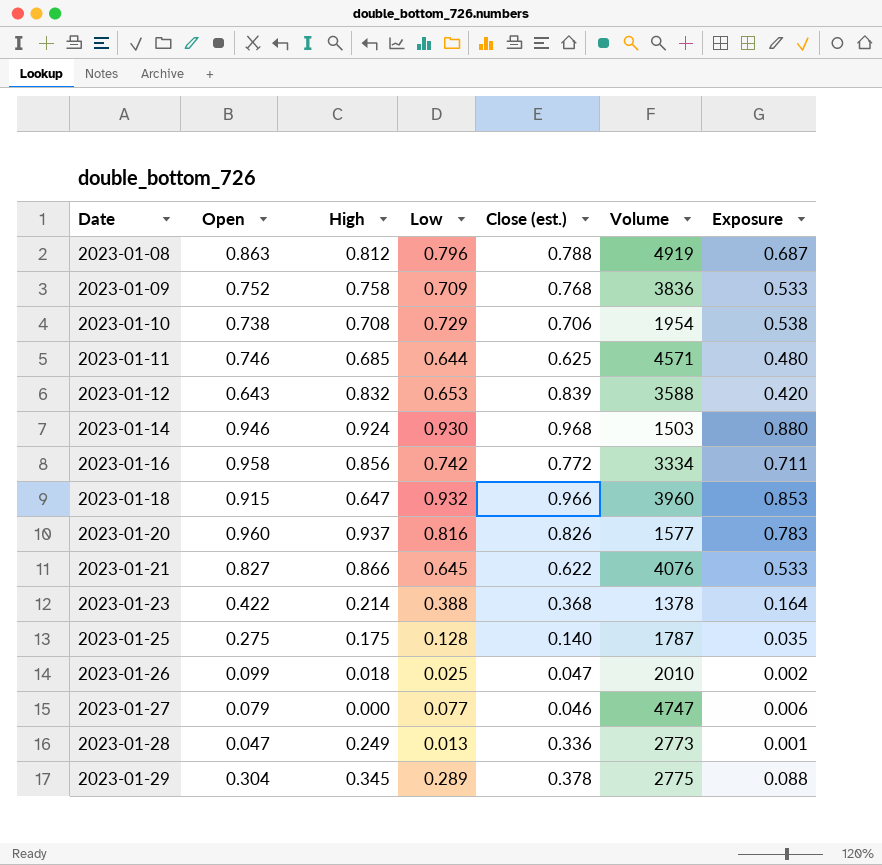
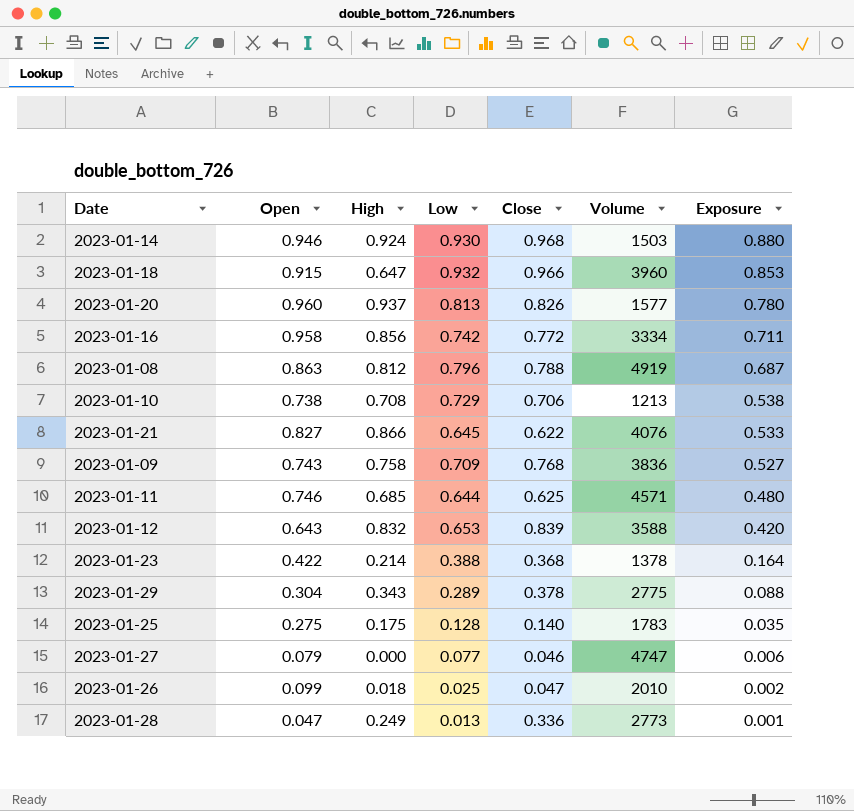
row order: Date ascending -> Exposure descending
column name: Close (est.) -> Close
2023-01-20 | Low: 0.816 -> 0.813
2023-01-20 | Exposure: 0.783 -> 0.780
2023-01-10 | Volume: 1954 -> 1213
2023-01-09 | Open: 0.752 -> 0.743
2023-01-09 | Exposure: 0.533 -> 0.527
2023-01-29 | High: 0.345 -> 0.343
2023-01-25 | Volume: 1787 -> 1783

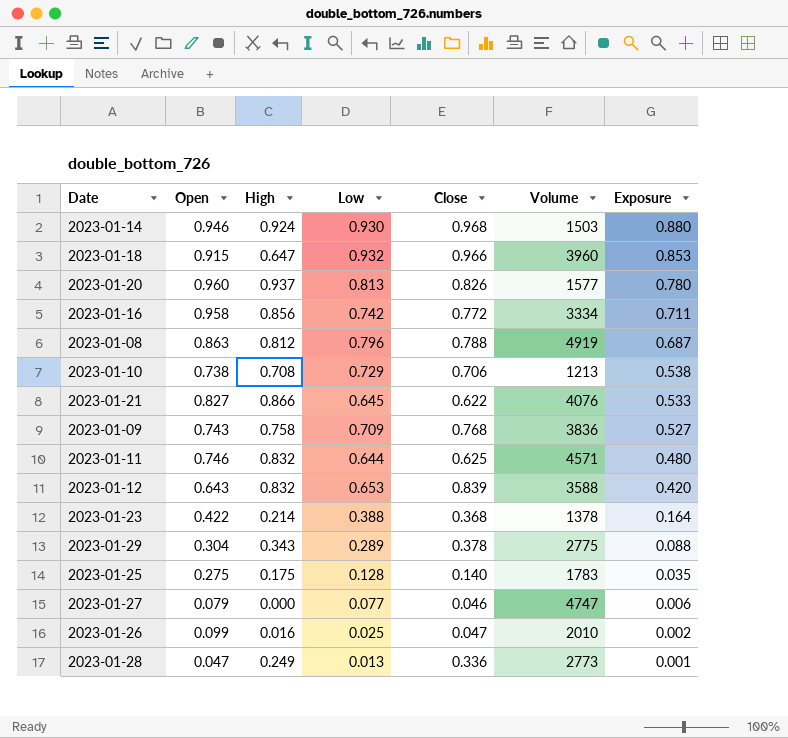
2023-01-11 | High: 0.685 -> 0.832
2023-01-26 | High: 0.018 -> 0.016

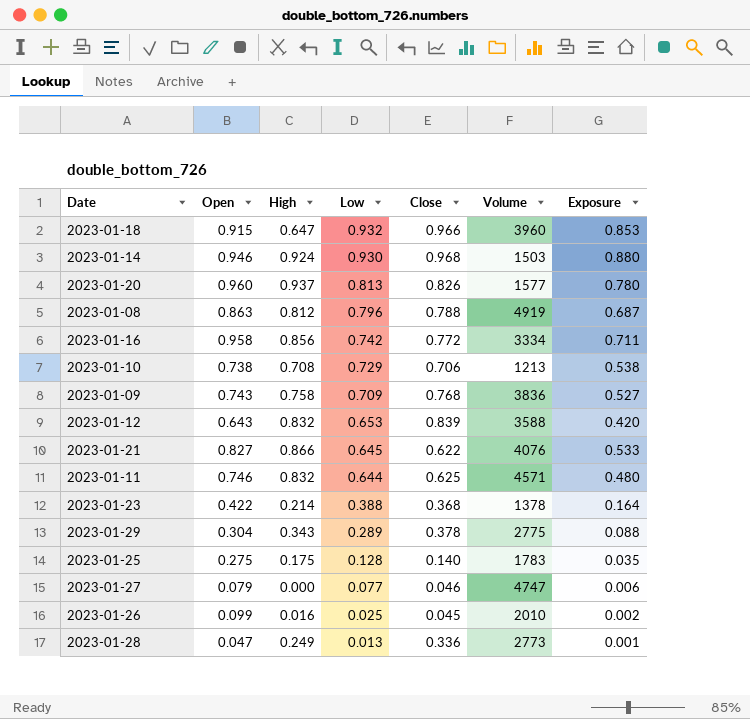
row order: Exposure descending -> Low descending
2023-01-26 | Close: 0.047 -> 0.045

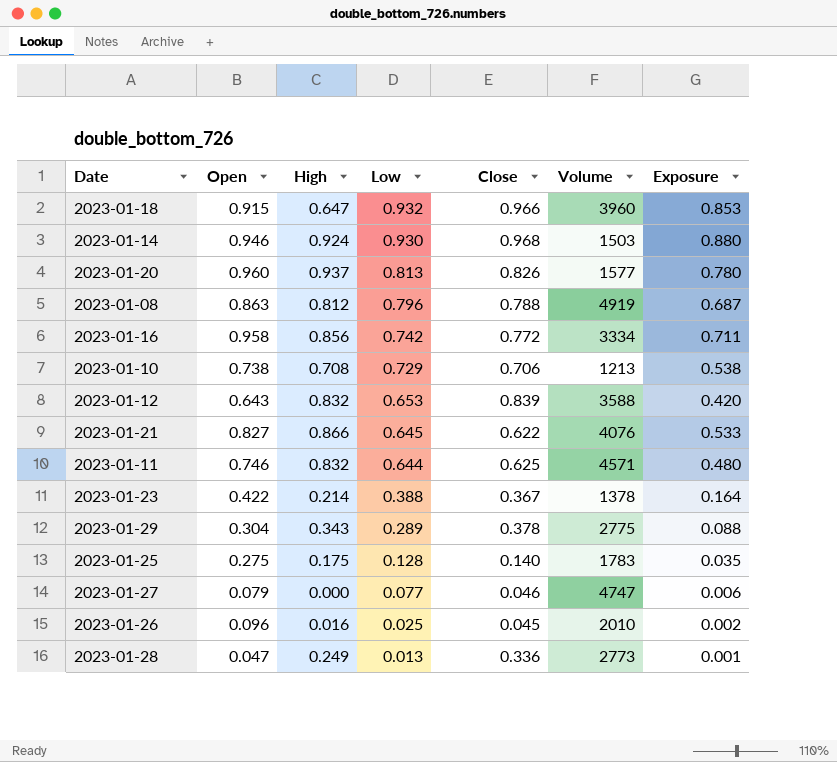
row 2023-01-09: 0.743 | 0.758 | 0.709 | 0.768 | 3836 | 0.527 -> none
2023-01-23 | Close: 0.368 -> 0.367
2023-01-26 | Open: 0.099 -> 0.096

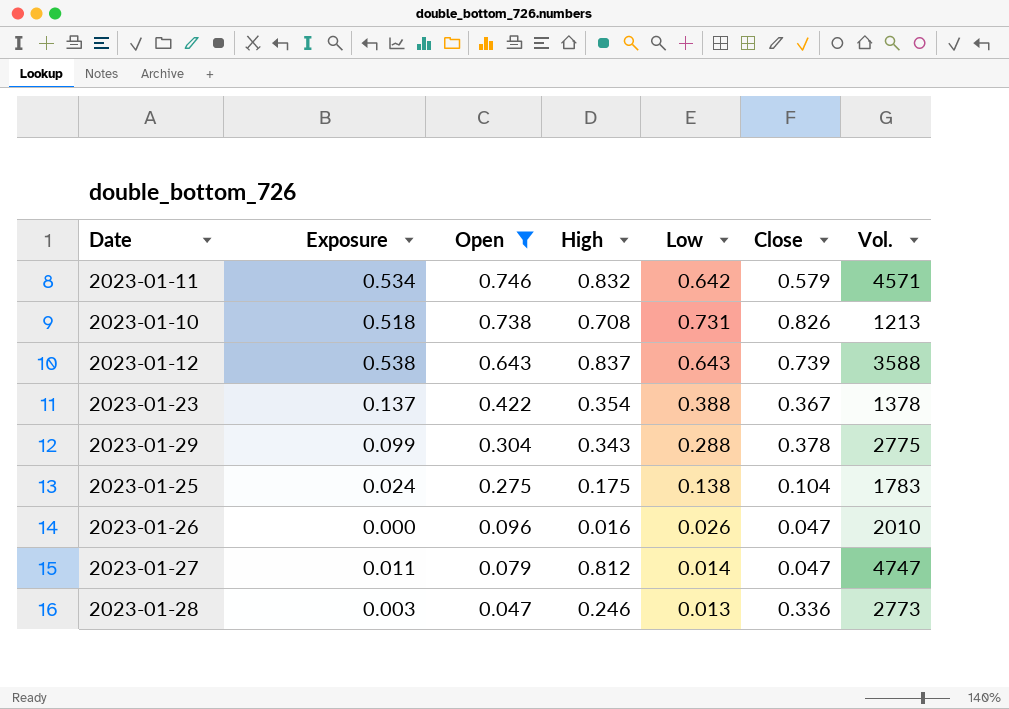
filter: none -> Open <= 0.746
row order: Low descending -> Open descending
column Exposure | formula: [Open] * [Low] -> [High] * [Low]
column Exposure | position: 7 -> 2
column name: Volume -> Vol.
2023-01-11 | Low: 0.644 -> 0.642
2023-01-11 | Close: 0.625 -> 0.579
2023-01-10 | Low: 0.729 -> 0.731
2023-01-10 | Close: 0.706 -> 0.826
2023-01-12 | High: 0.832 -> 0.837
2023-01-12 | Low: 0.653 -> 0.643
2023-01-12 | Close: 0.839 -> 0.739
2023-01-23 | High: 0.214 -> 0.354
2023-01-29 | Low: 0.289 -> 0.288
2023-01-25 | Low: 0.128 -> 0.138
2023-01-25 | Close: 0.140 -> 0.104
2023-01-26 | Low: 0.025 -> 0.026
2023-01-26 | Close: 0.045 -> 0.047
2023-01-27 | High: 0.000 -> 0.812
2023-01-27 | Low: 0.077 -> 0.014
2023-01-27 | Close: 0.046 -> 0.047
2023-01-28 | High: 0.249 -> 0.246

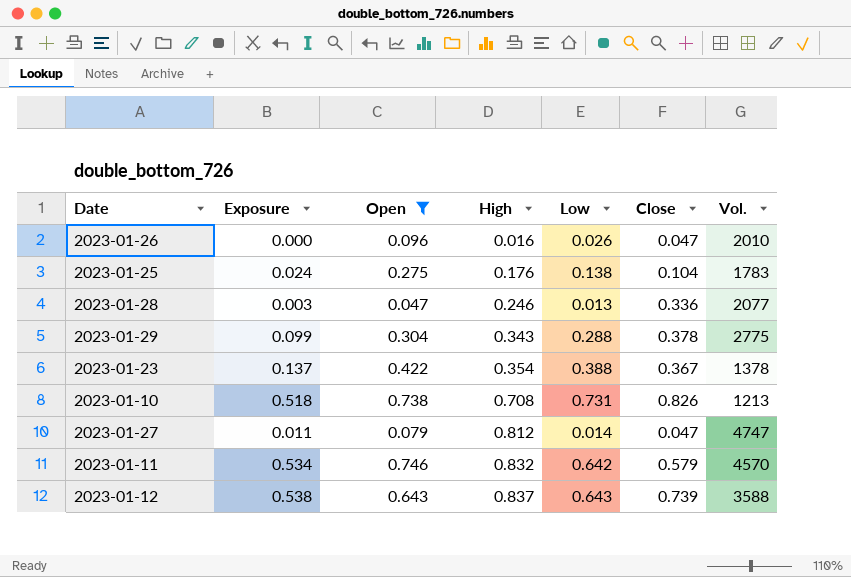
row order: Open descending -> High ascending
2023-01-25 | High: 0.175 -> 0.176
2023-01-28 | Vol.: 2773 -> 2077
2023-01-11 | Vol.: 4571 -> 4570

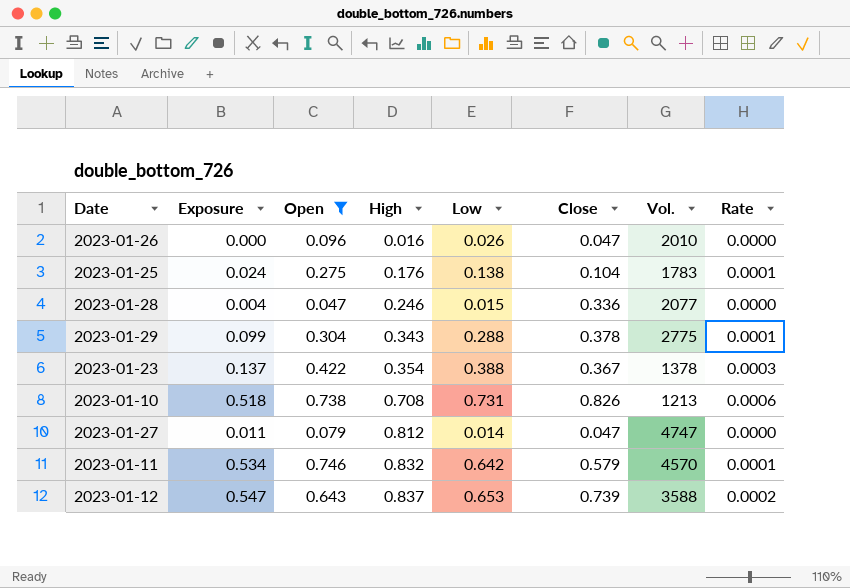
column Rate | formula: none -> [Low] / [Vol.]
2023-01-28 | Exposure: 0.003 -> 0.004
2023-01-28 | Low: 0.013 -> 0.015
2023-01-12 | Exposure: 0.538 -> 0.547
2023-01-12 | Low: 0.643 -> 0.653

